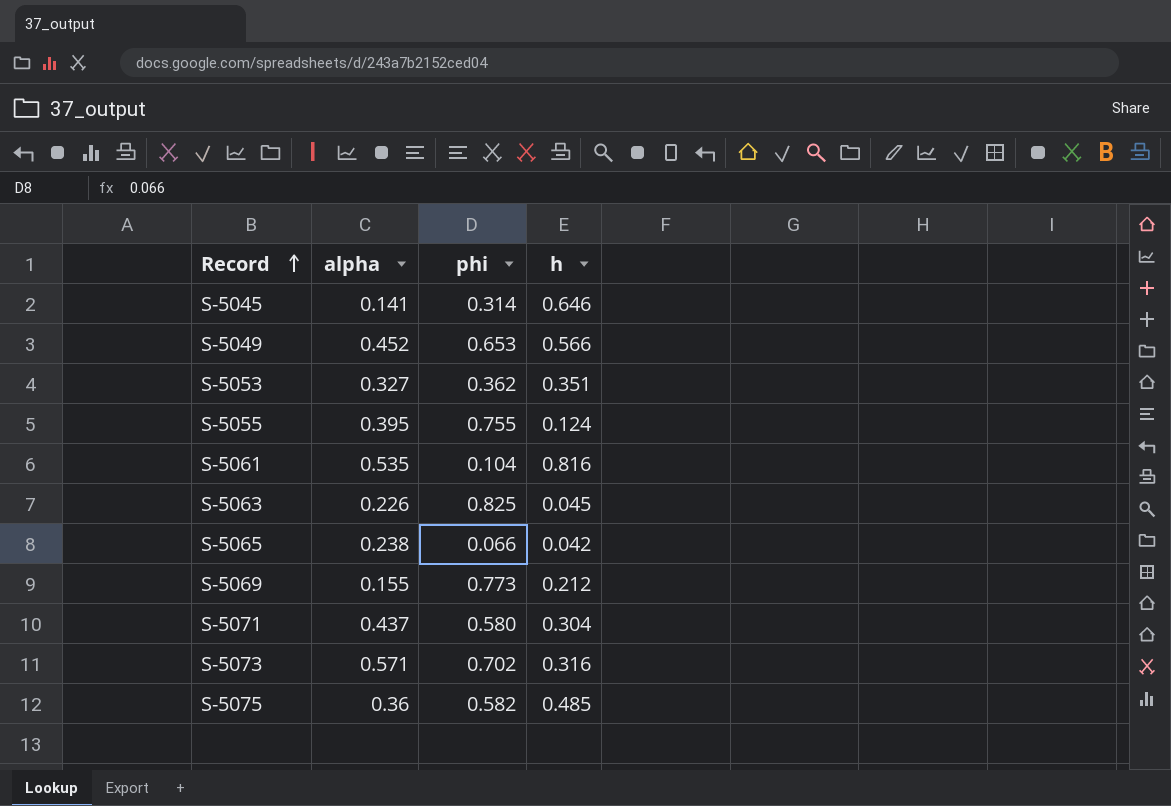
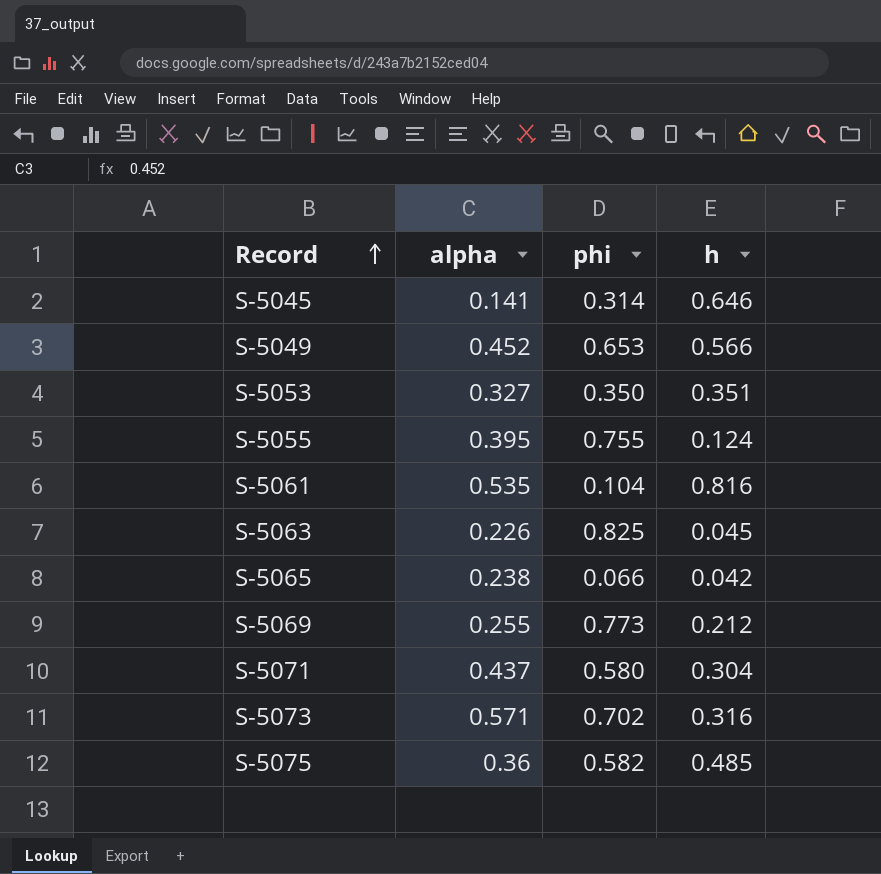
S-5053 | phi: 0.362 -> 0.350
S-5069 | alpha: 0.155 -> 0.255

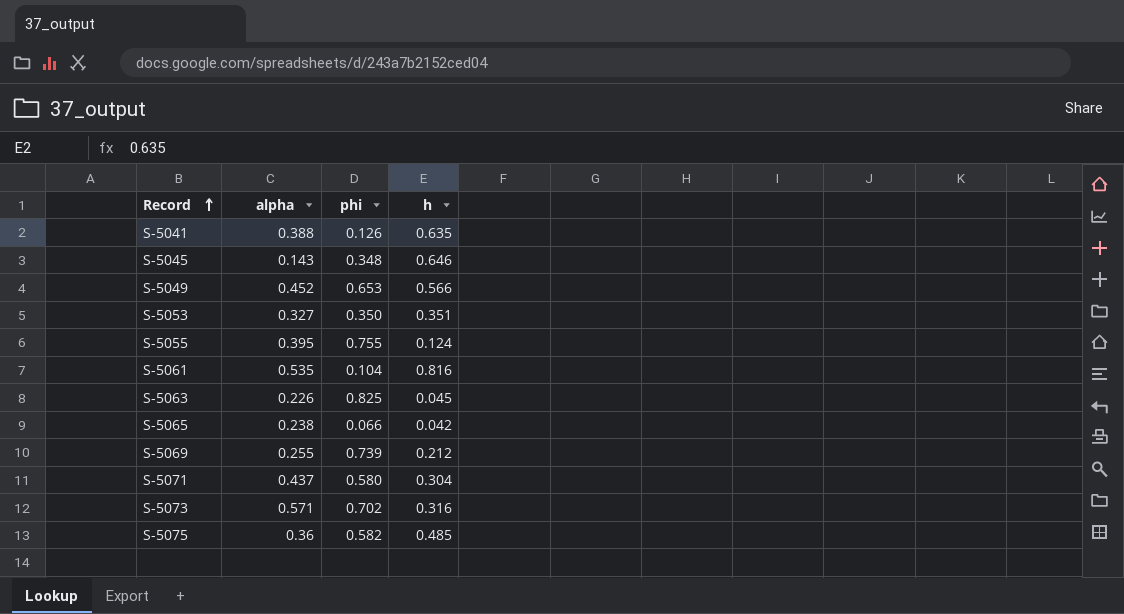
row S-5041: none -> 0.388 | 0.126 | 0.635
S-5045 | alpha: 0.141 -> 0.143
S-5045 | phi: 0.314 -> 0.348
S-5069 | phi: 0.773 -> 0.739

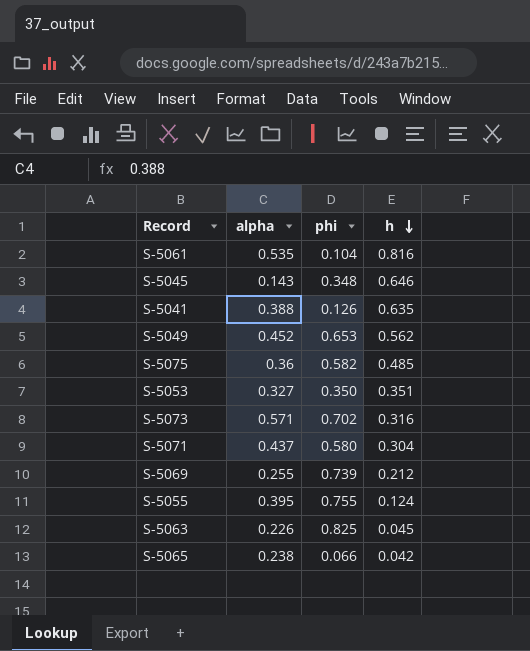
row order: Record ascending -> h descending
S-5049 | h: 0.566 -> 0.562

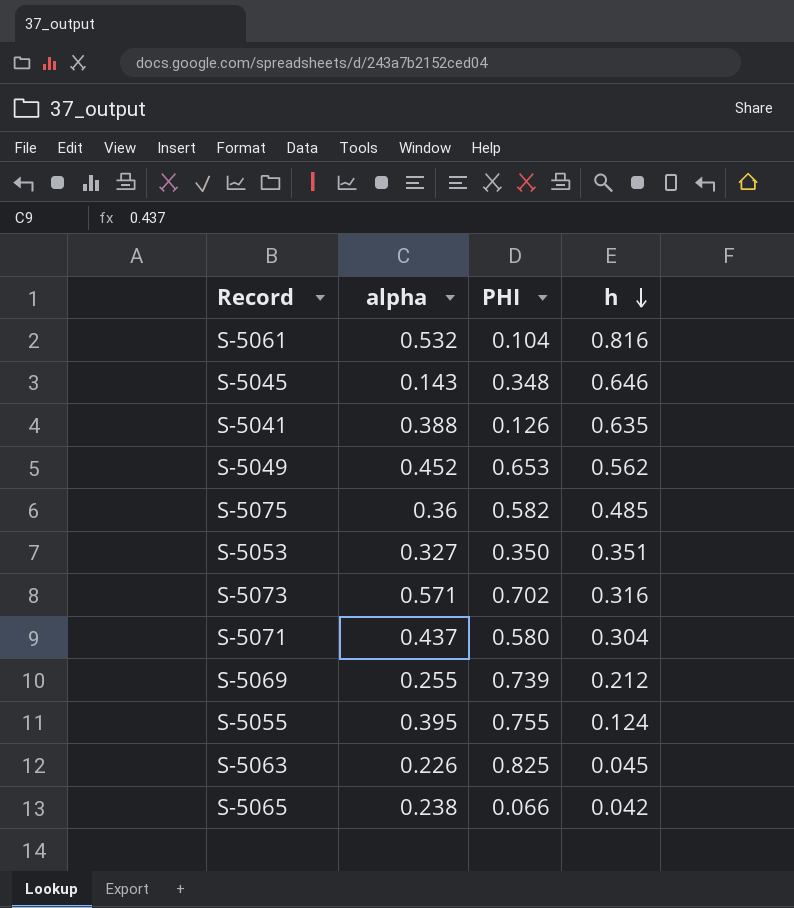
column name: phi -> PHI
S-5061 | alpha: 0.535 -> 0.532

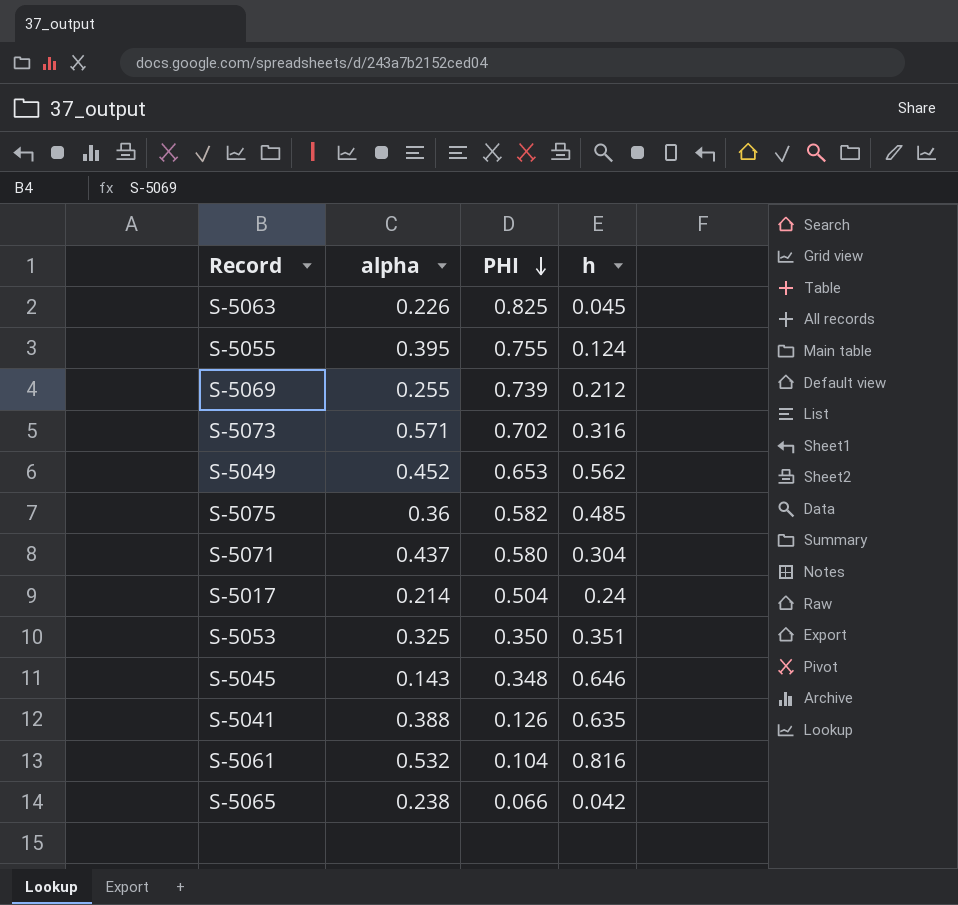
row order: h descending -> PHI descending
row S-5017: none -> 0.214 | 0.504 | 0.24
S-5053 | alpha: 0.327 -> 0.325

